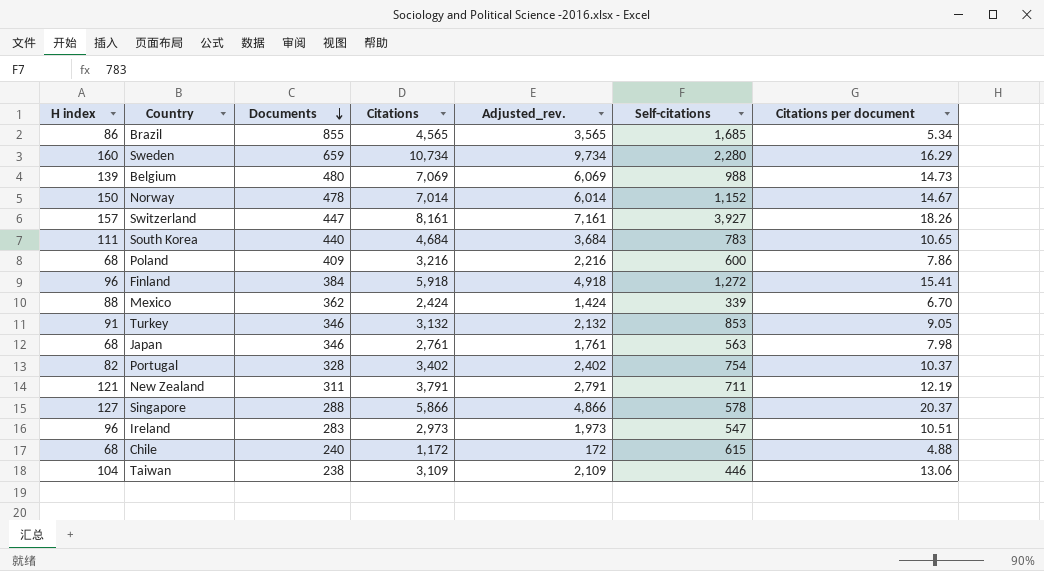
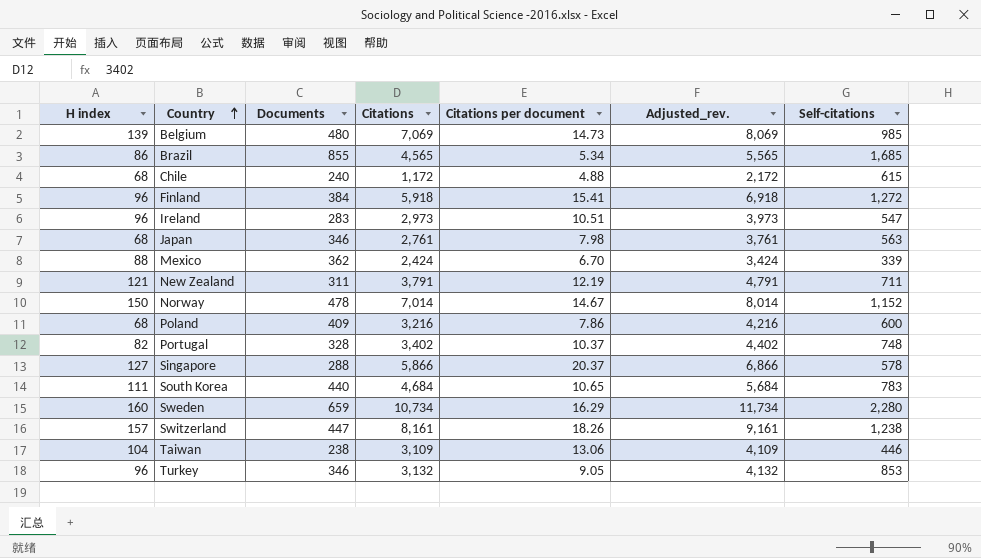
row order: Documents descending -> Country ascending
column Citations per document | position: 7 -> 5
column Adjusted_rev. | formula: [Citations] - 1000 -> [Citations] + 1000
Belgium | Self-citations: 988 -> 985
Portugal | Self-citations: 754 -> 748
Switzerland | Self-citations: 3,927 -> 1,238
Turkey | H index: 91 -> 96

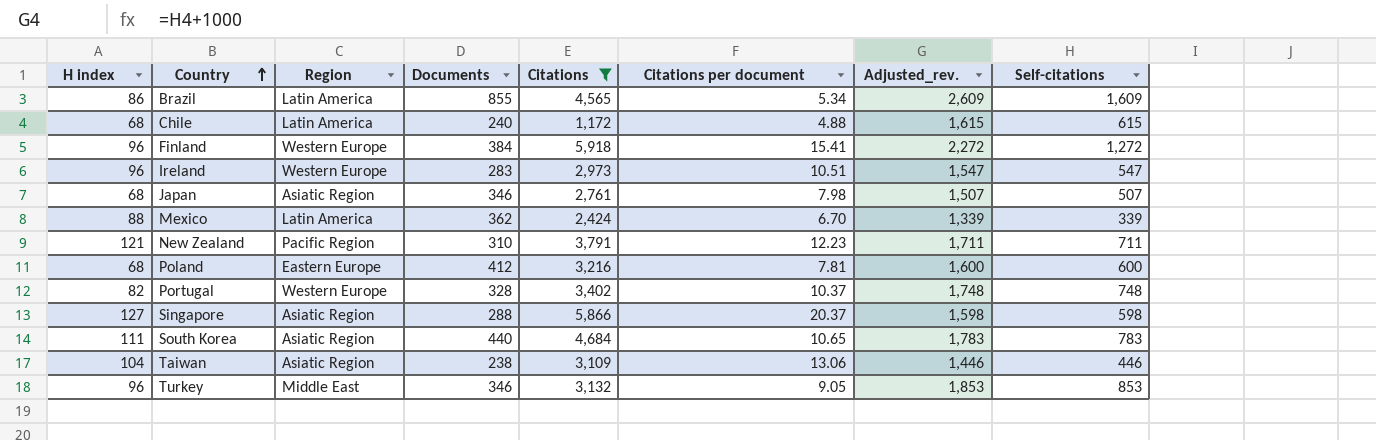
filter: none -> Citations <= 5,918
column Region | position: none -> 3
column Adjusted_rev. | formula: [Citations] + 1000 -> [Self-citations] + 1000
Brazil | Self-citations: 1,685 -> 1,609
Japan | Self-citations: 563 -> 507
New Zealand | Documents: 311 -> 310
New Zealand | Citations per document: 12.19 -> 12.23
Poland | Documents: 409 -> 412
Poland | Citations per document: 7.86 -> 7.81
Singapore | Self-citations: 578 -> 598

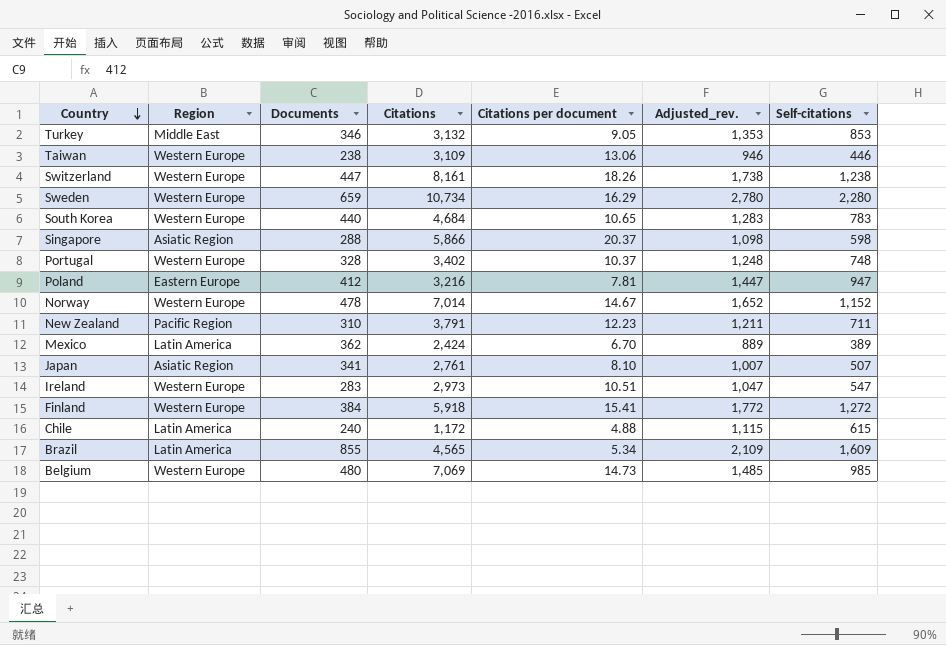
filter: Citations <= 5,918 -> none
row order: Country ascending -> Country descending
column H index | position: 1 -> none
column Adjusted_rev. | formula: [Self-citations] + 1000 -> [Self-citations] + 500
Taiwan | Region: Asiatic Region -> Western Europe
South Korea | Region: Asiatic Region -> Western Europe
Poland | Self-citations: 600 -> 947
Mexico | Self-citations: 339 -> 389
Japan | Documents: 346 -> 341
Japan | Citations per document: 7.98 -> 8.10

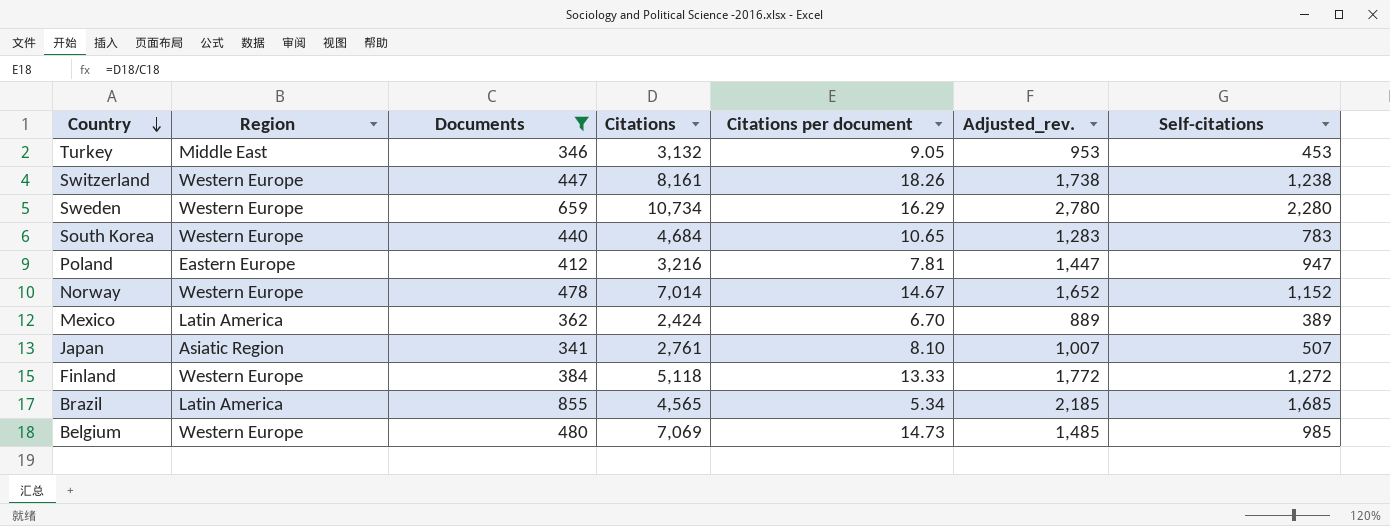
filter: none -> Documents >= 341
Turkey | Adjusted_rev.: 1,353 -> 953
Turkey | Self-citations: 853 -> 453
Finland | Citations: 5,918 -> 5,118
Finland | Citations per document: 15.41 -> 13.33
Brazil | Adjusted_rev.: 2,109 -> 2,185
Brazil | Self-citations: 1,609 -> 1,685

